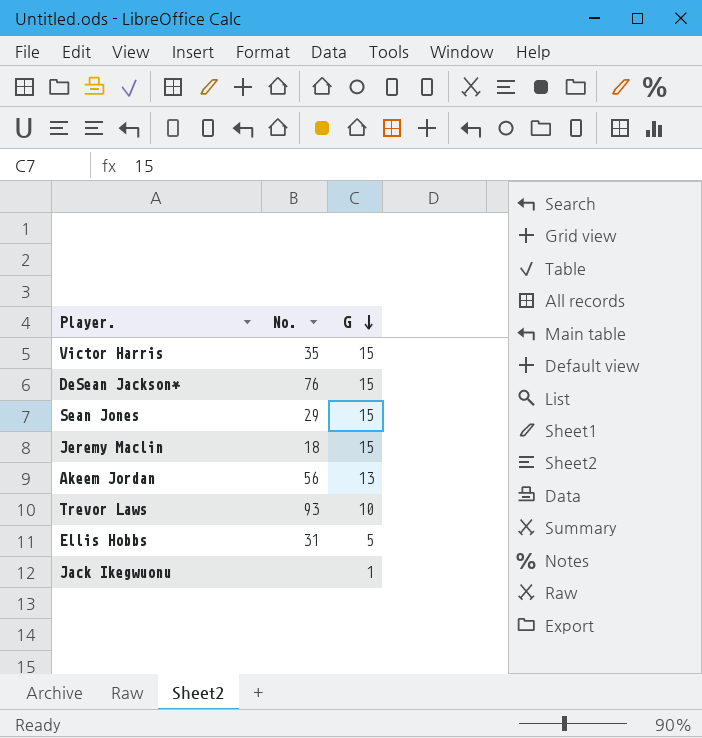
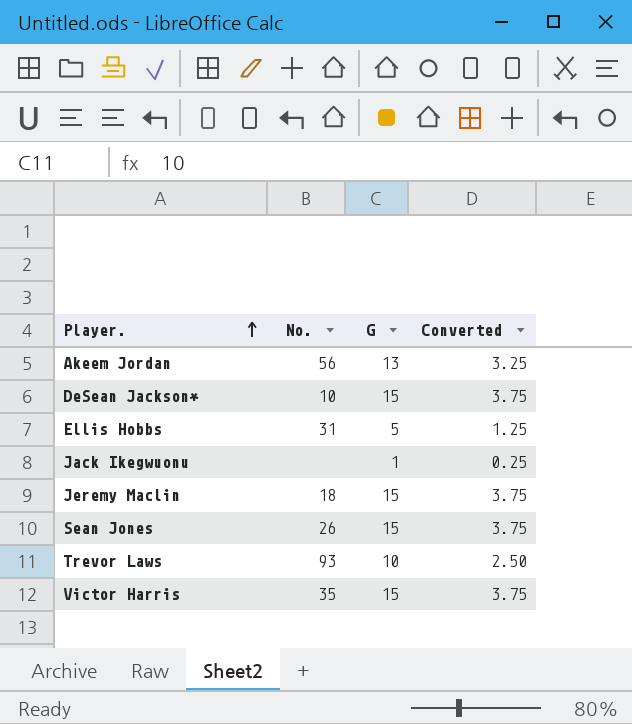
row order: G descending -> Player. ascending
column Converted | formula: none -> [G] * 0.25
DeSean Jackson* | No.: 76 -> 10
Sean Jones | No.: 29 -> 26

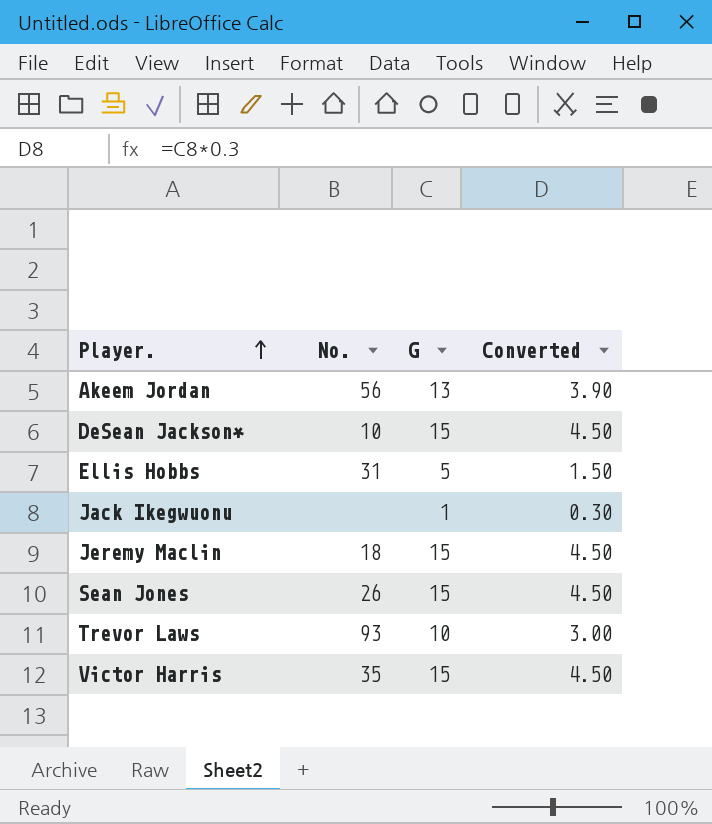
column Converted | formula: [G] * 0.25 -> [G] * 0.3

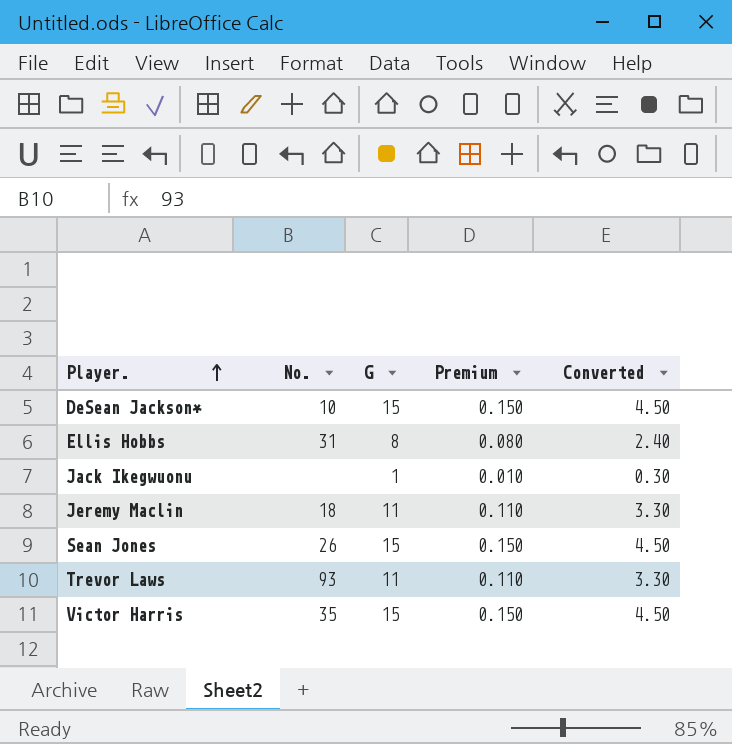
column Premium | formula: none -> [G] * 0.01
row Akeem Jordan: 56 | 13 | 3.90 -> none
Ellis Hobbs | G: 5 -> 8
Ellis Hobbs | Converted: 1.50 -> 2.40
Jeremy Maclin | G: 15 -> 11
Jeremy Maclin | Converted: 4.50 -> 3.30
Trevor Laws | G: 10 -> 11
Trevor Laws | Converted: 3.00 -> 3.30

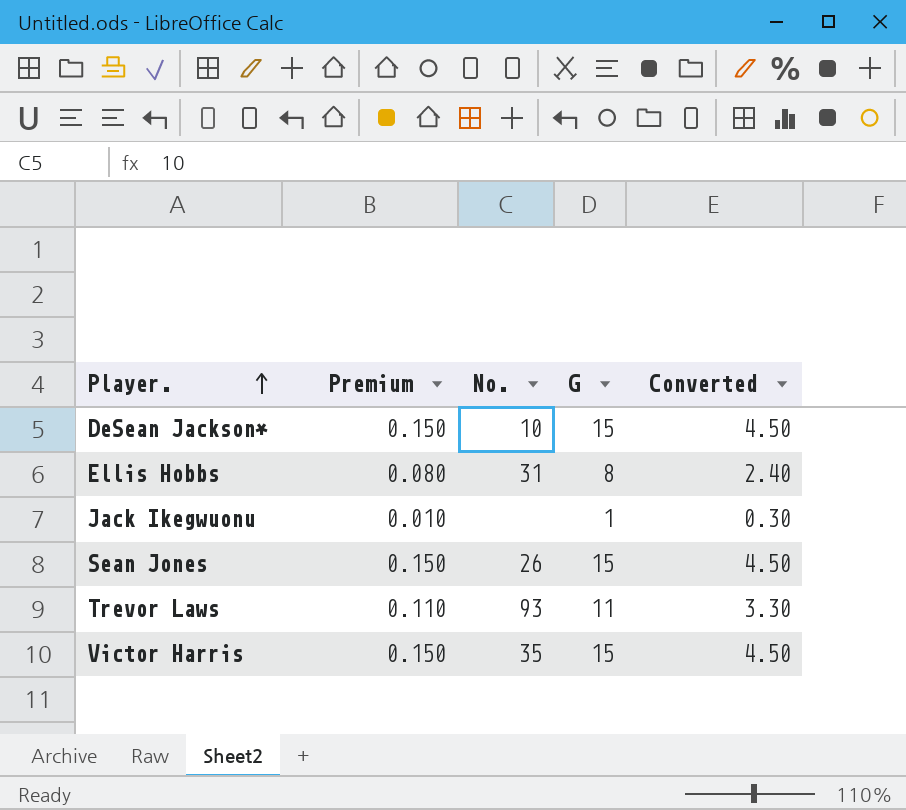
column Premium | position: 4 -> 2
row Jeremy Maclin: 18 | 11 | 0.110 | 3.30 -> none

